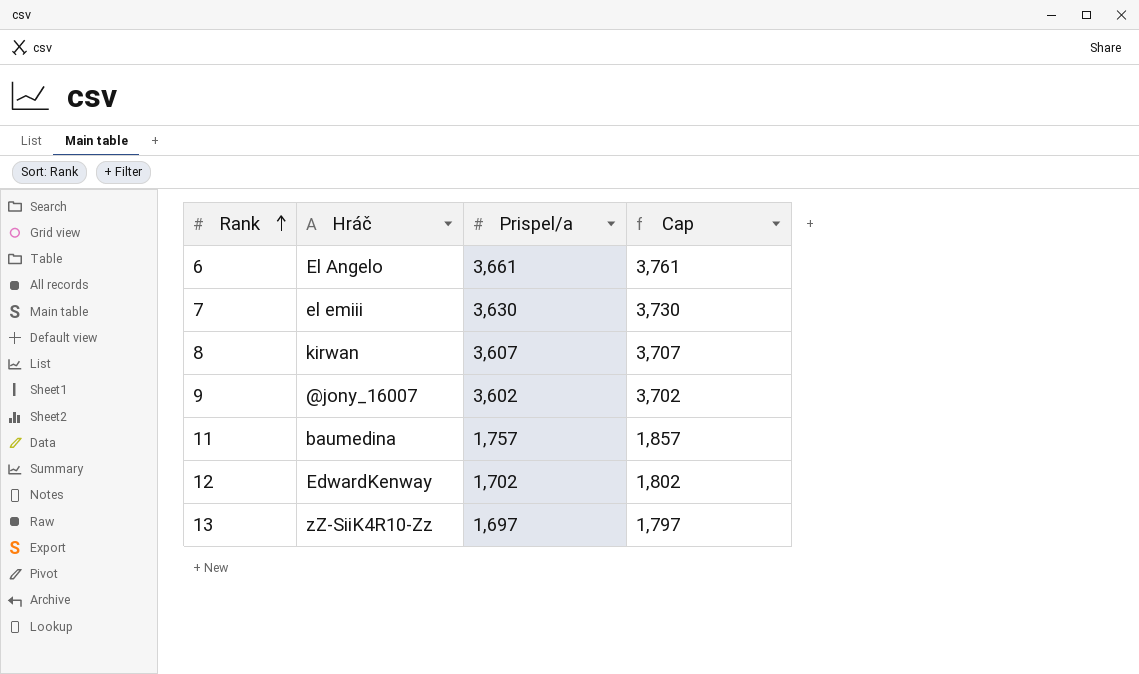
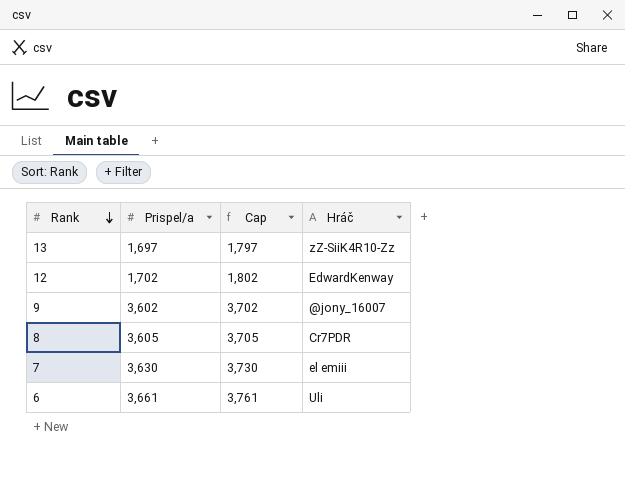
row order: Rank ascending -> Rank descending
column Hráč | position: 2 -> 4
row 11: baumedina | 1,757 | 1,857 -> none
8 | Prispel/a: 3,607 -> 3,605
8 | Cap: 3,707 -> 3,705
8 | Hráč: kirwan -> Cr7PDR
6 | Hráč: El Angelo -> Uli

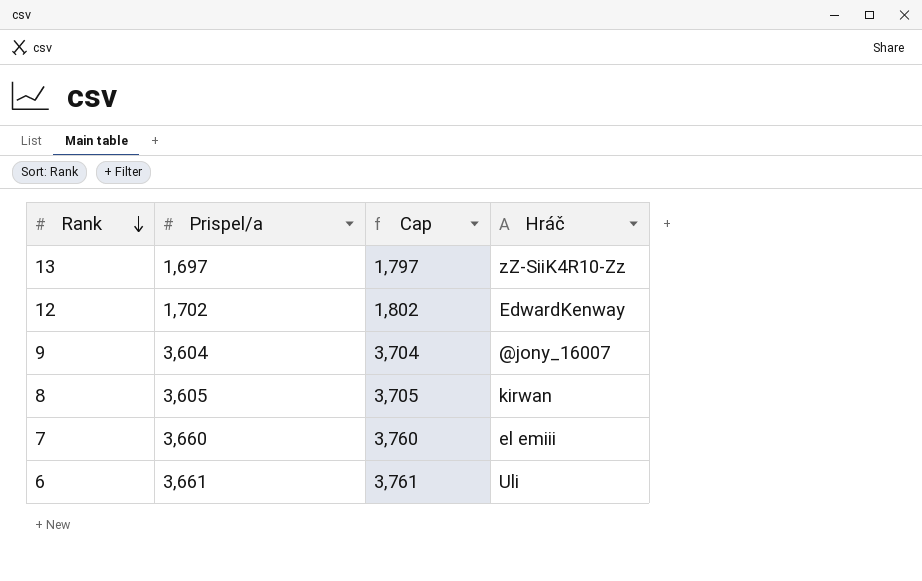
9 | Prispel/a: 3,602 -> 3,604
9 | Cap: 3,702 -> 3,704
8 | Hráč: Cr7PDR -> kirwan
7 | Prispel/a: 3,630 -> 3,660
7 | Cap: 3,730 -> 3,760

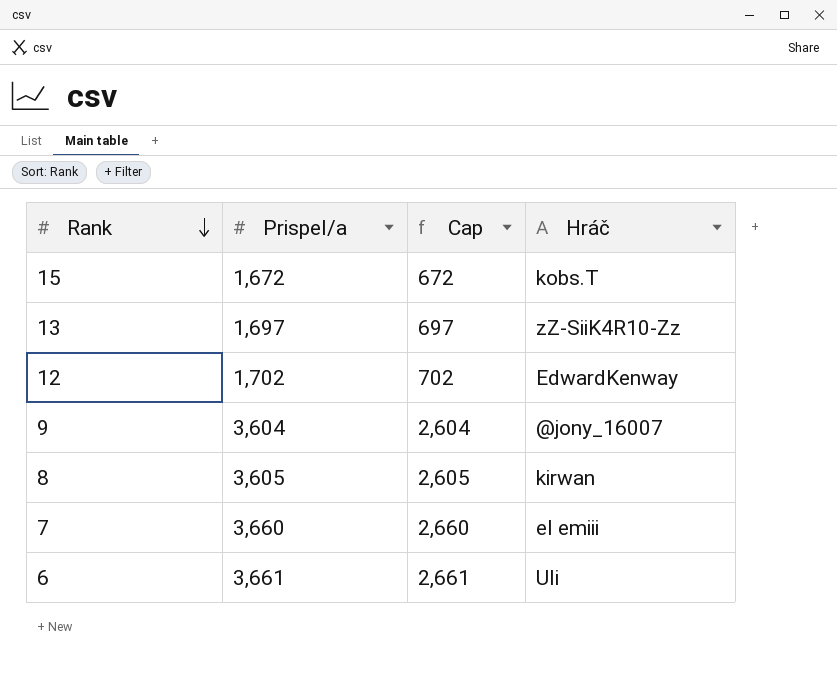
column Cap | formula: [Prispel/a] + 100 -> [Prispel/a] - 1000
row 15: none -> 1,672 | 672 | kobs.T

